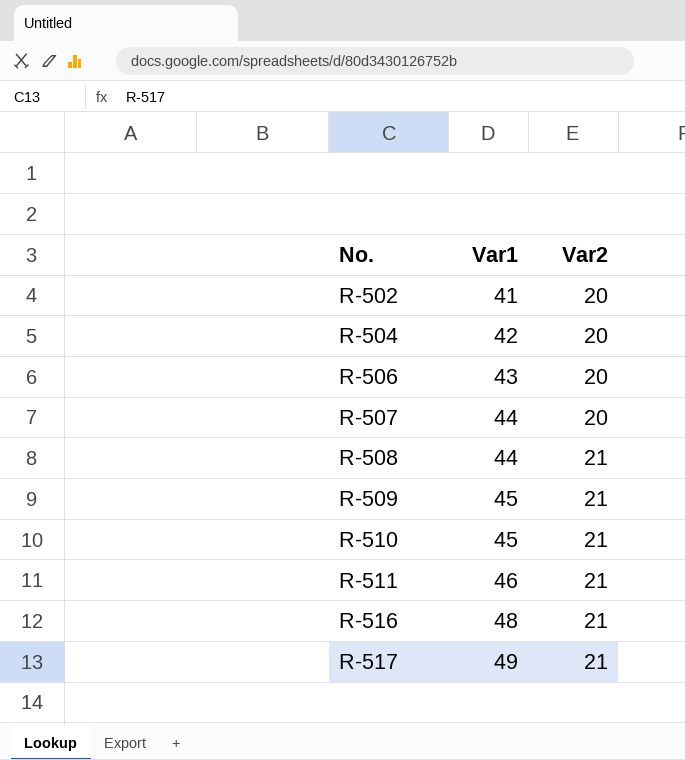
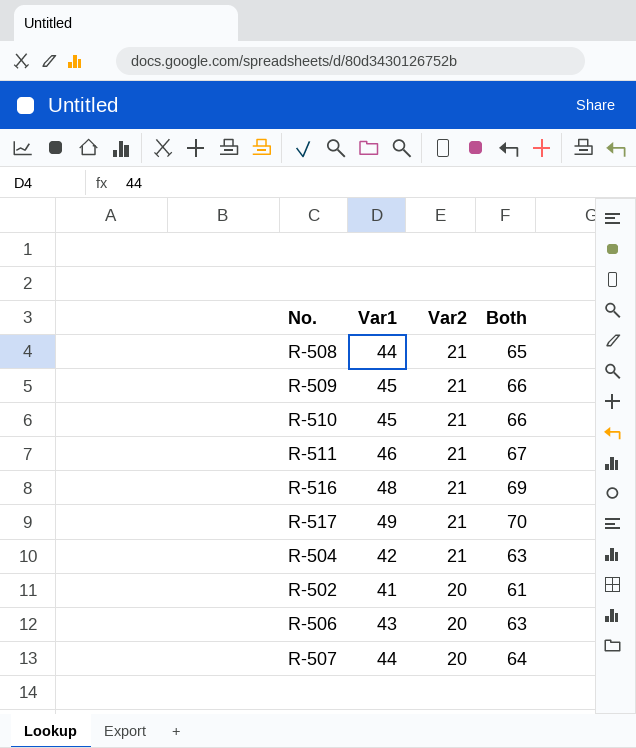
row order: No. ascending -> Var2 descending
column Both | formula: none -> [Var1] + [Var2]
R-504 | Var2: 20 -> 21

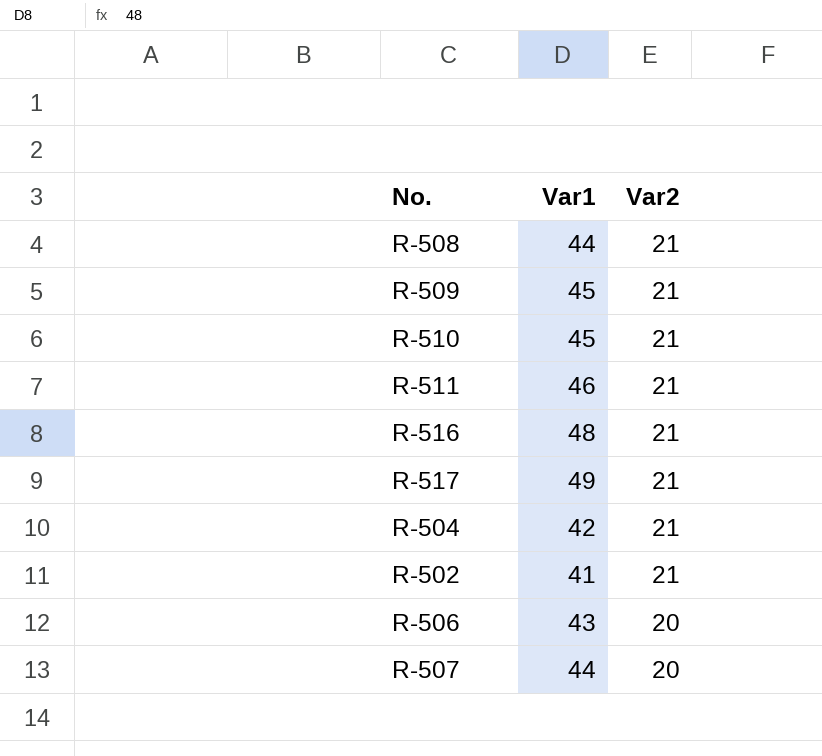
column Both | formula: [Var1] + [Var2] -> none
R-502 | Var2: 20 -> 21

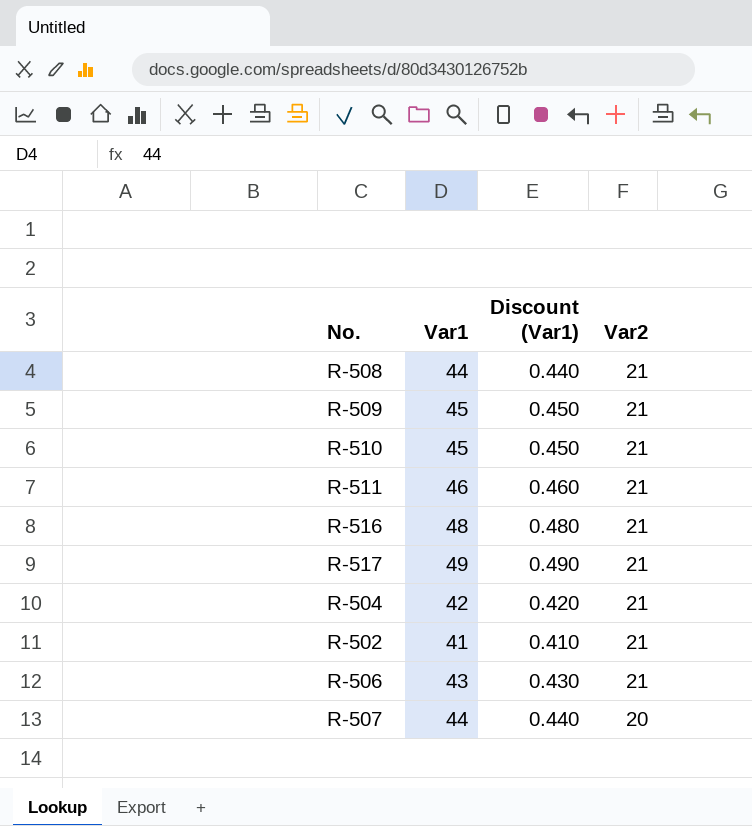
column Discount (Var1) | formula: none -> [Var1] * 0.01
R-506 | Var2: 20 -> 21

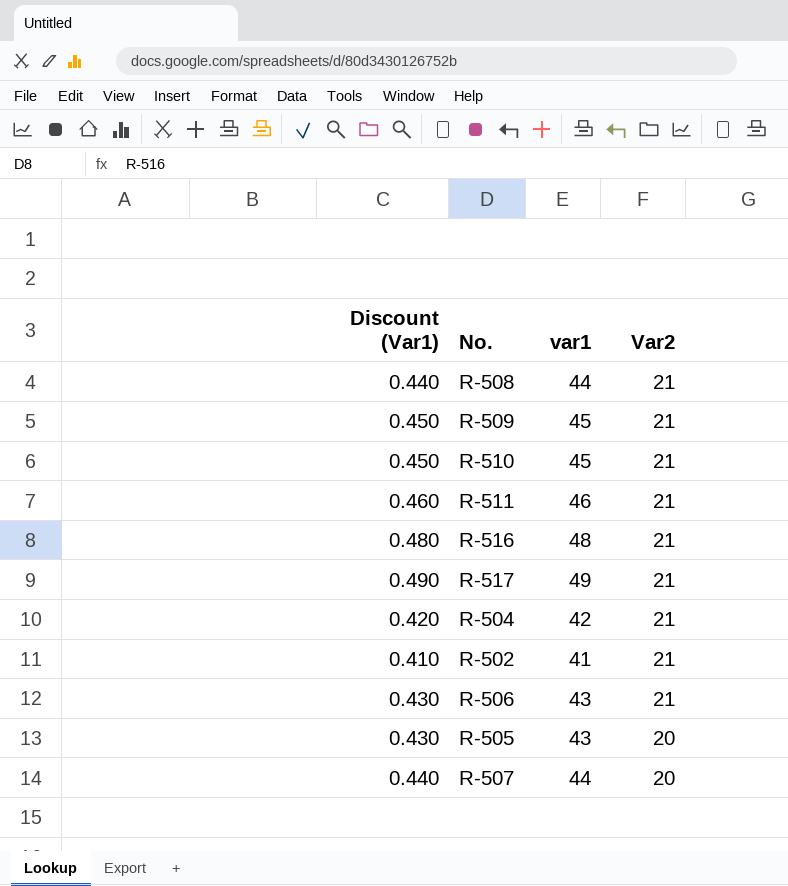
column Discount (Var1) | position: 3 -> 1
column name: Var1 -> var1
row R-505: none -> 0.430 | 43 | 20

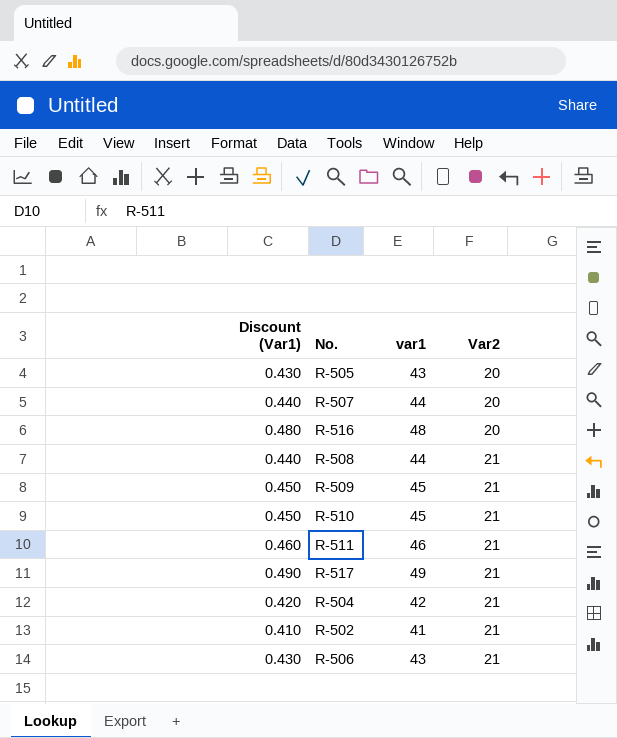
row order: Var2 descending -> Var2 ascending
R-516 | Var2: 21 -> 20

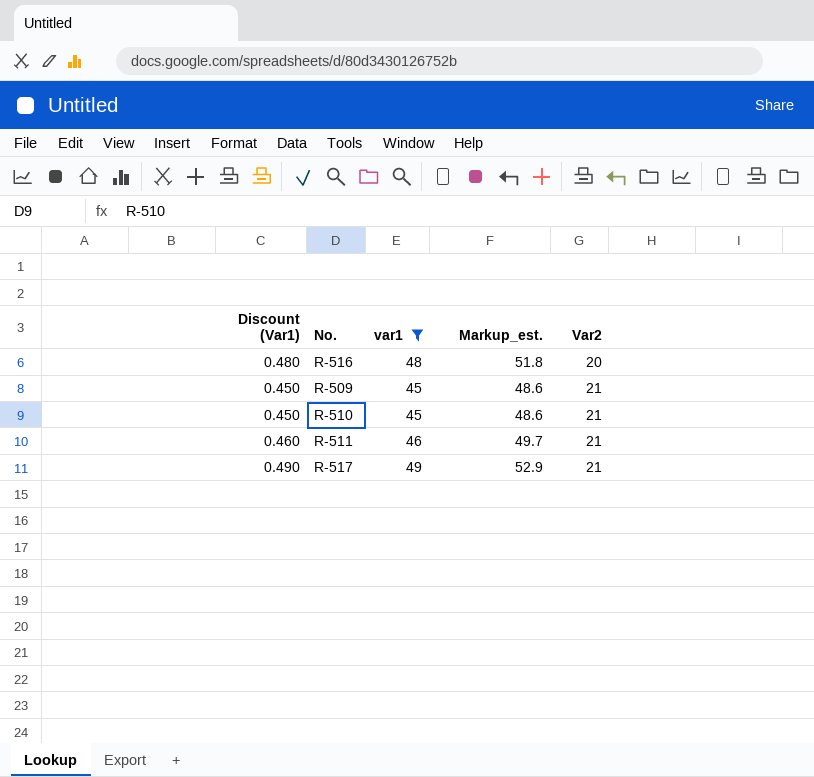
filter: none -> var1 >= 45
column Markup_est. | formula: none -> [var1] * 1.08

